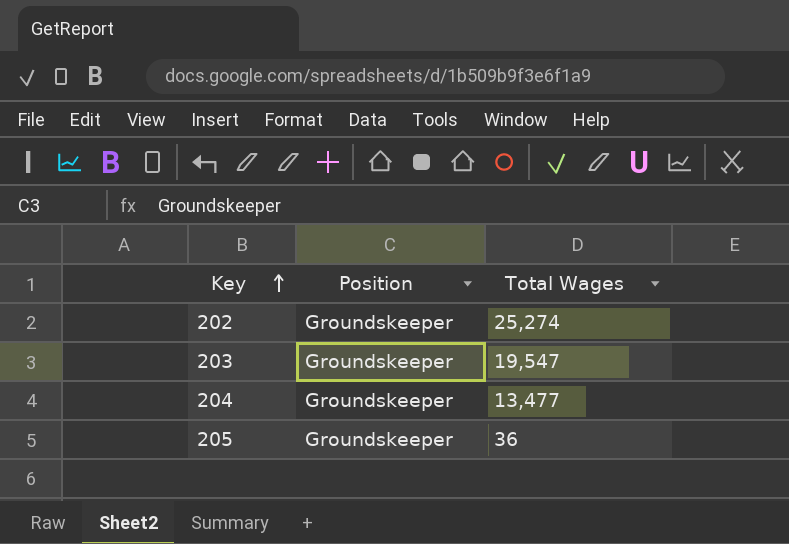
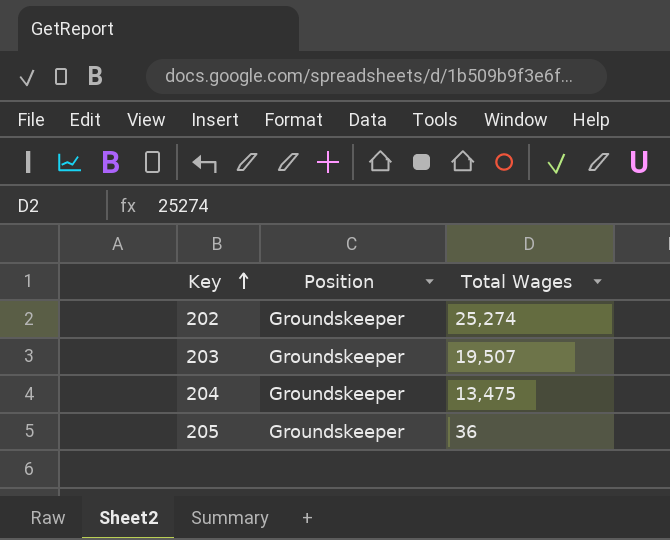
203 | Total Wages: 19,547 -> 19,507
204 | Total Wages: 13,477 -> 13,475

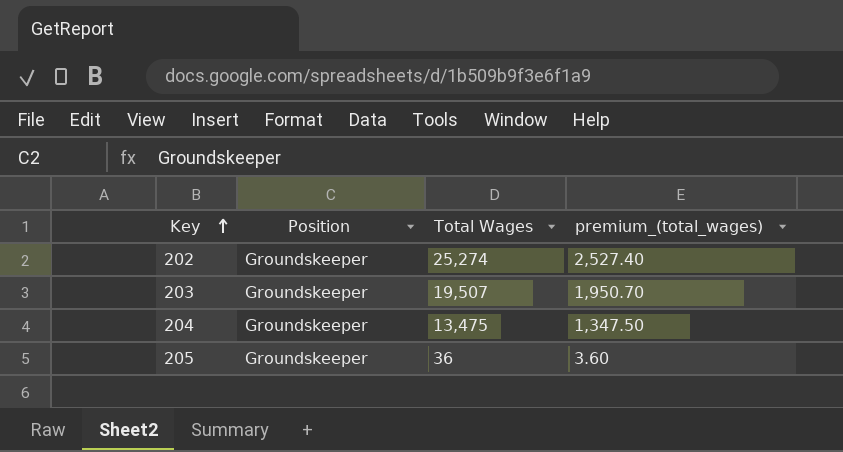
column premium_(total_wages) | formula: none -> [Total Wages] * 0.1

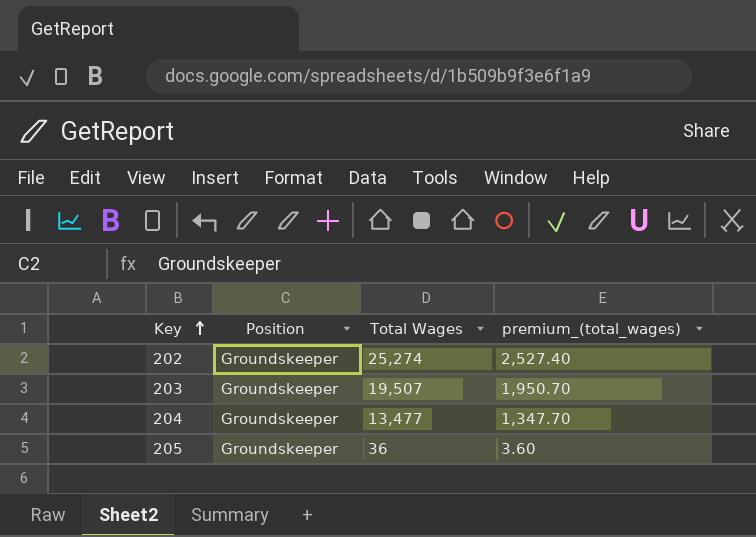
204 | Total Wages: 13,475 -> 13,477
204 | premium_(total_wages): 1,347.50 -> 1,347.70

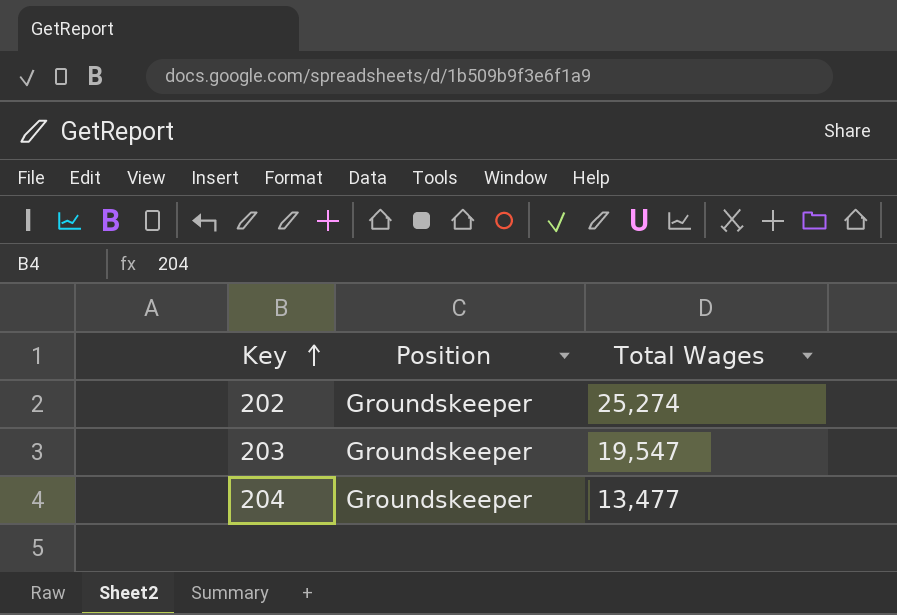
column premium_(total_wages) | formula: [Total Wages] * 0.1 -> none
row 205: Groundskeeper | 36 | 3.60 -> none
203 | Total Wages: 19,507 -> 19,547

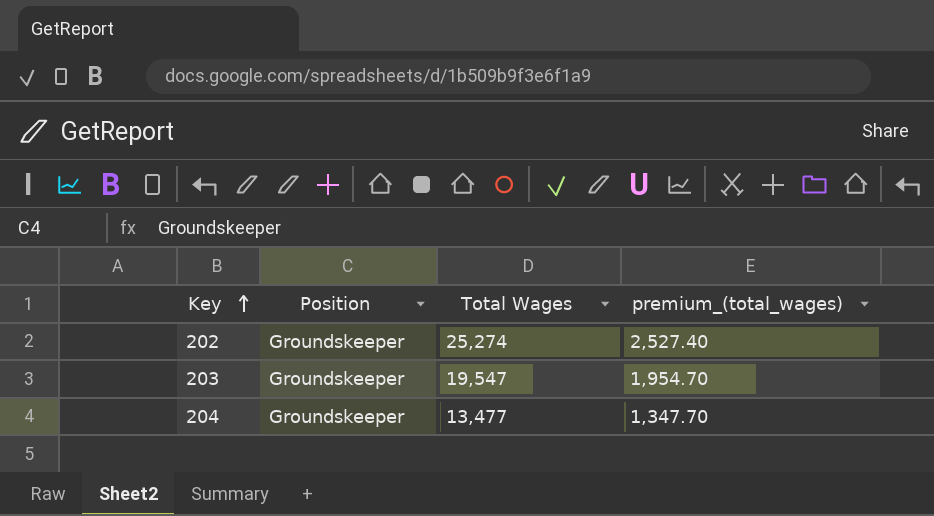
column premium_(total_wages) | formula: none -> [Total Wages] * 0.1

